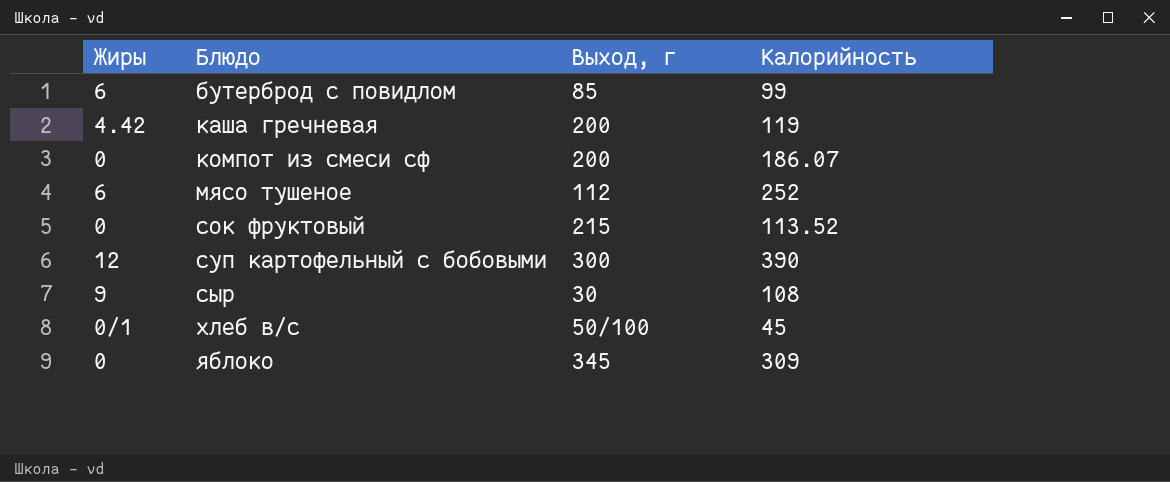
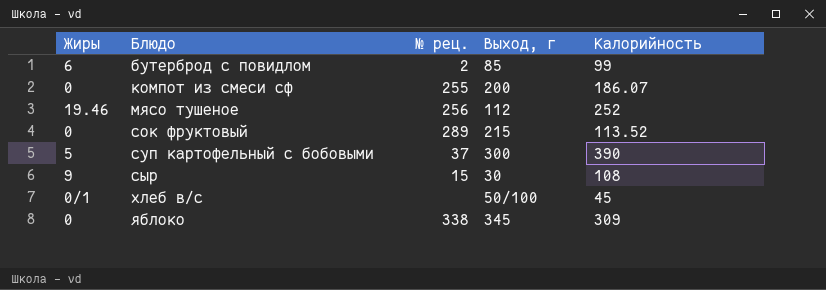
column № рец. | position: none -> 3
row каша гречневая: 4.42 | 200 | 119 -> none
мясо тушеное | Жиры: 6 -> 19.46
суп картофельный с бобовыми | Жиры: 12 -> 5

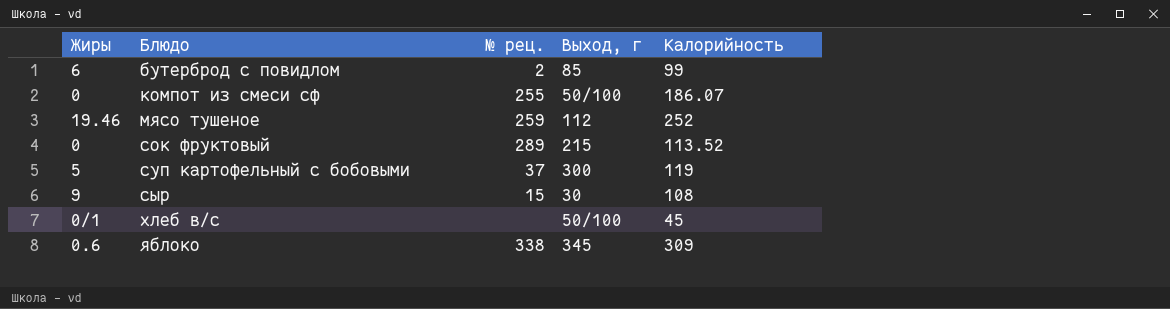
компот из смеси сф | Выход, г: 200 -> 50/100
мясо тушеное | № рец.: 256 -> 259
суп картофельный с бобовыми | Калорийность: 390 -> 119
яблоко | Жиры: 0 -> 0.6

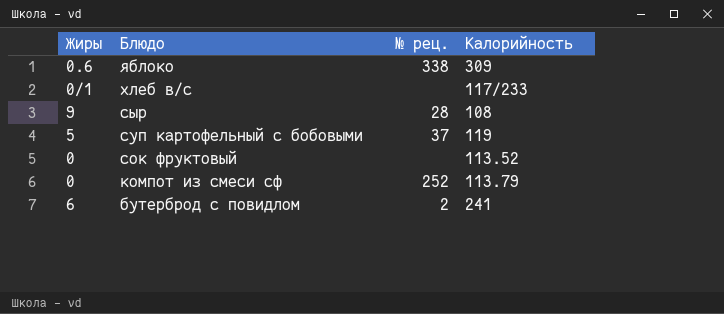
row order: Блюдо ascending -> Блюдо descending
column Выход, г | position: 4 -> none
row мясо тушеное: 19.46 | 259 | 112 | 252 -> none
хлеб в/с | Калорийность: 45 -> 117/233
сыр | № рец.: 15 -> 28
сок фруктовый | № рец.: 289 -> none
компот из смеси сф | № рец.: 255 -> 252
компот из смеси сф | Калорийность: 186.07 -> 113.79
бутерброд с повидлом | Калорийность: 99 -> 241

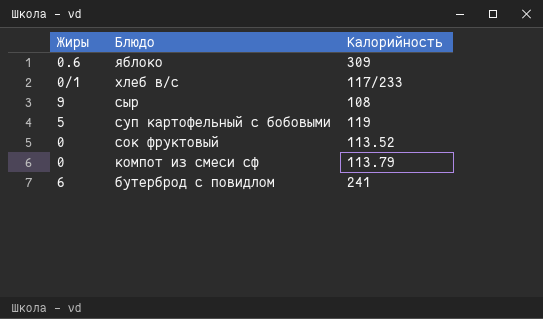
column № рец. | position: 3 -> none

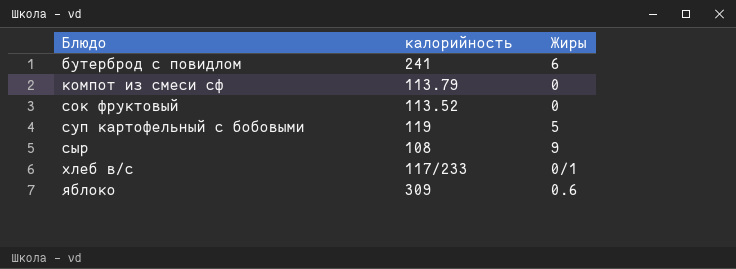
row order: Блюдо descending -> Блюдо ascending
column name: Калорийность -> калорийность
column Жиры | position: 1 -> 3

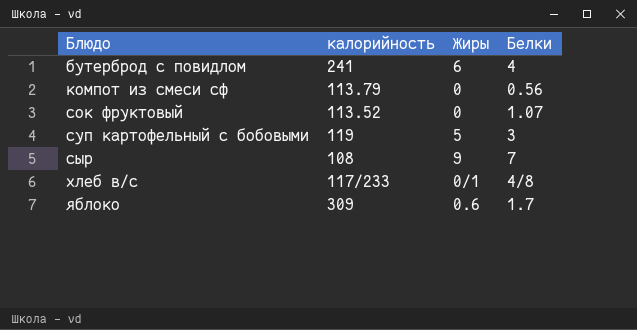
column Белки | position: none -> 4

